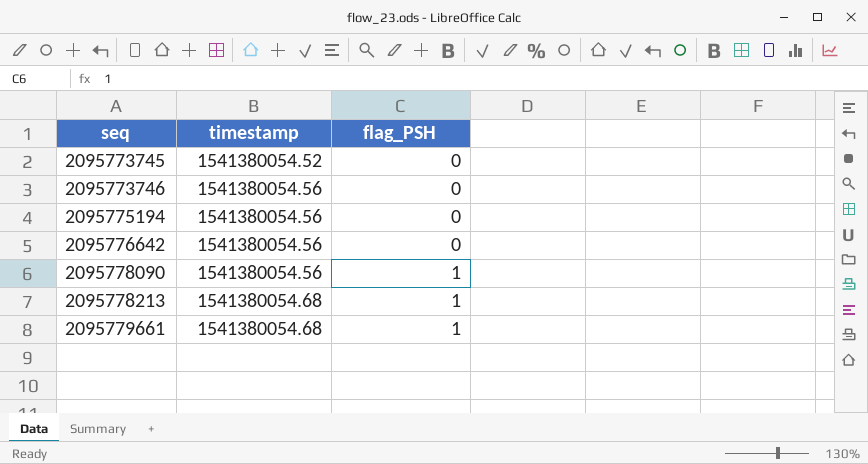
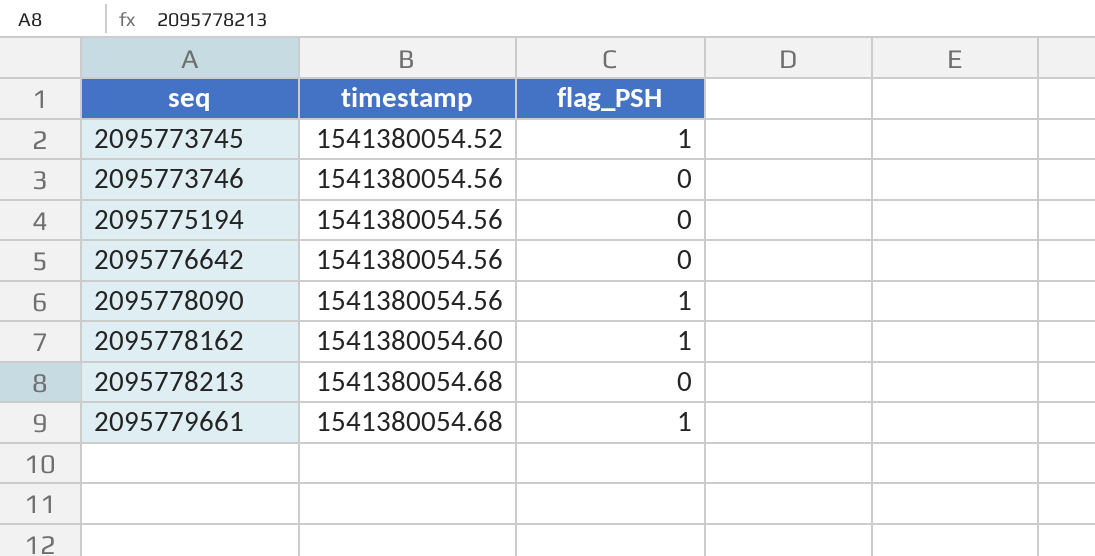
2095773745 | flag_PSH: 0 -> 1
row 2095778162: none -> 1541380054.60 | 1
2095778213 | flag_PSH: 1 -> 0

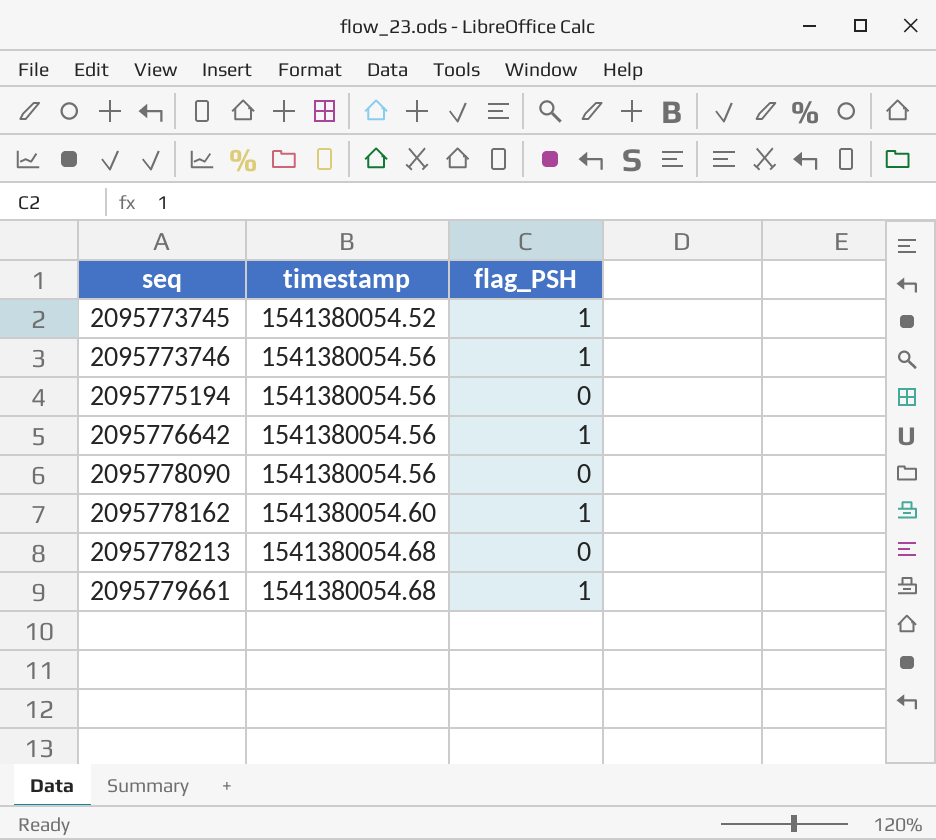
2095773746 | flag_PSH: 0 -> 1
2095776642 | flag_PSH: 0 -> 1
2095778090 | flag_PSH: 1 -> 0

